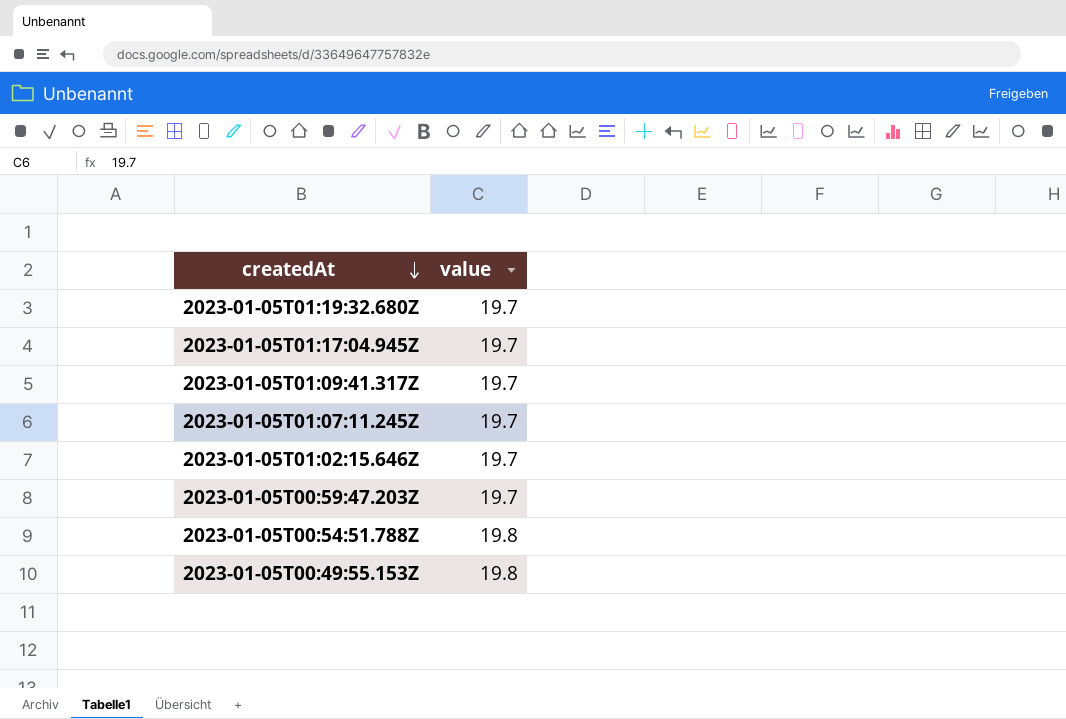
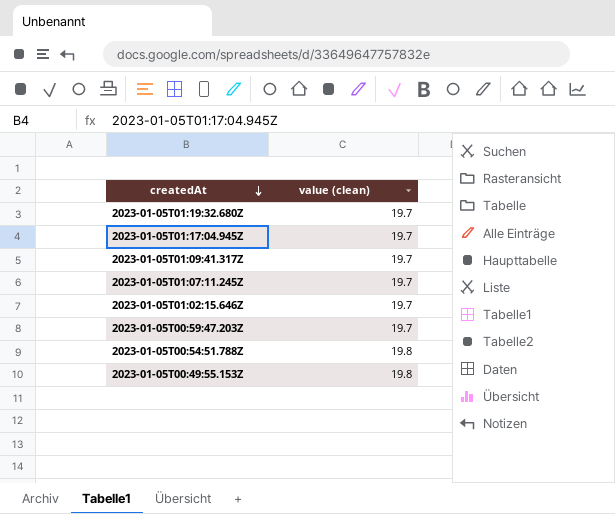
column name: value -> value (clean)

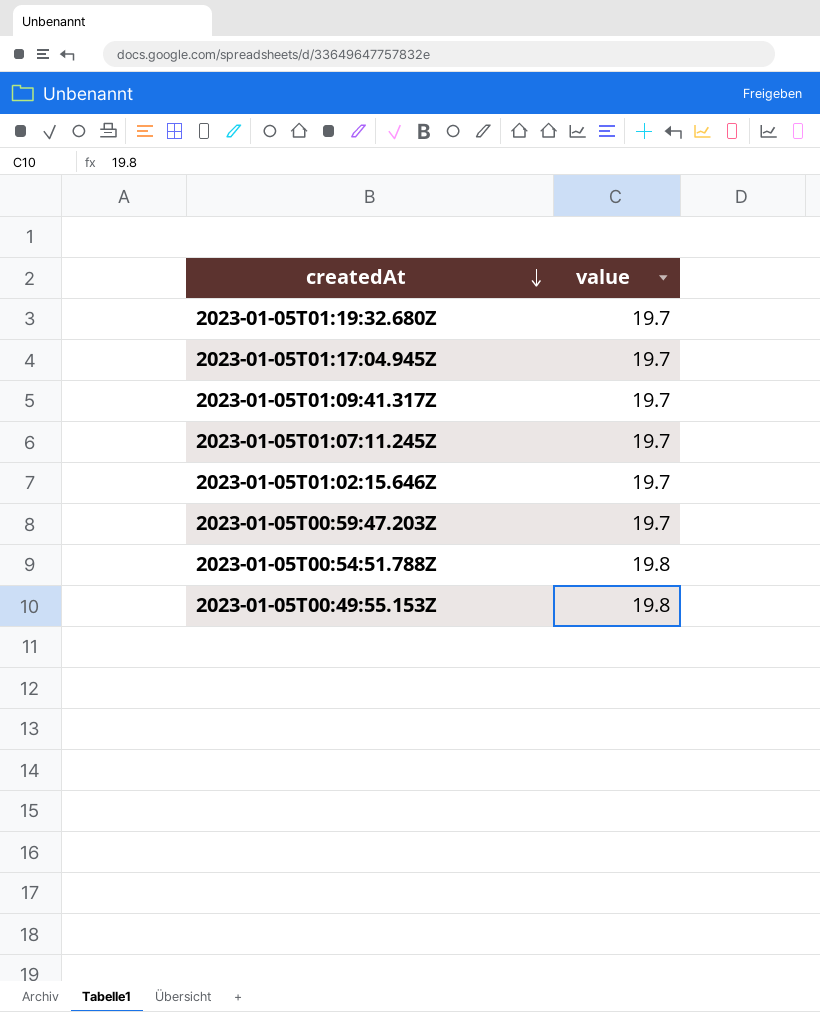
column name: value (clean) -> value

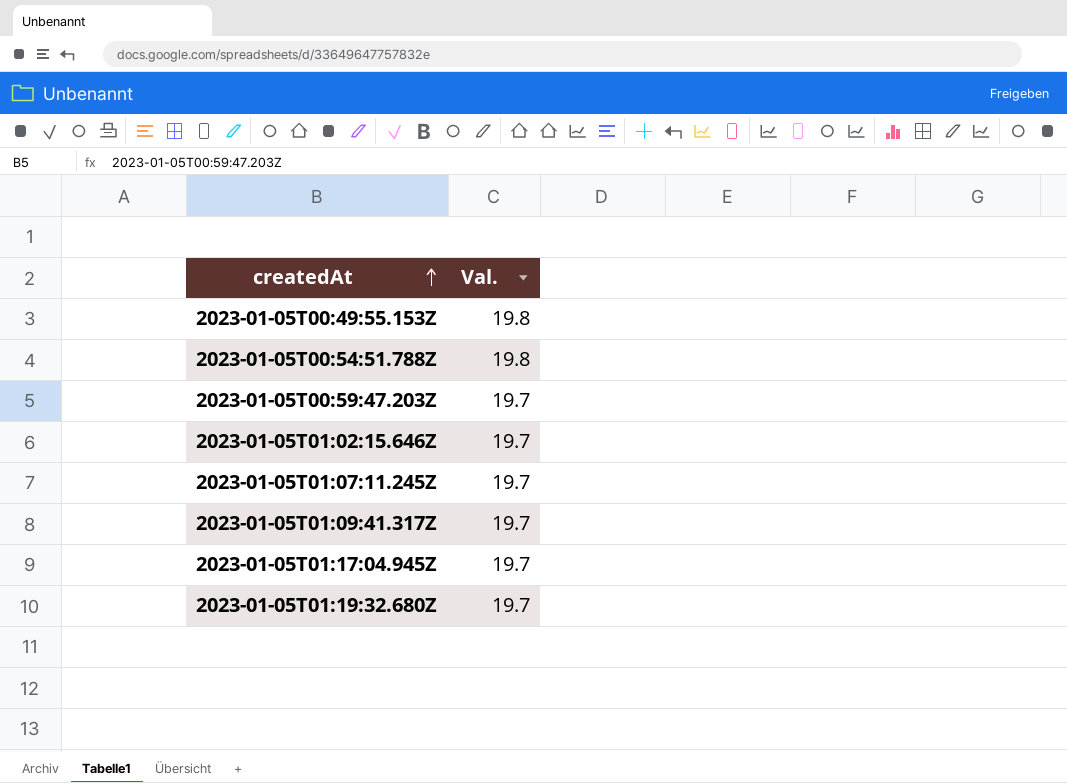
row order: createdAt descending -> createdAt ascending
column name: value -> Val.

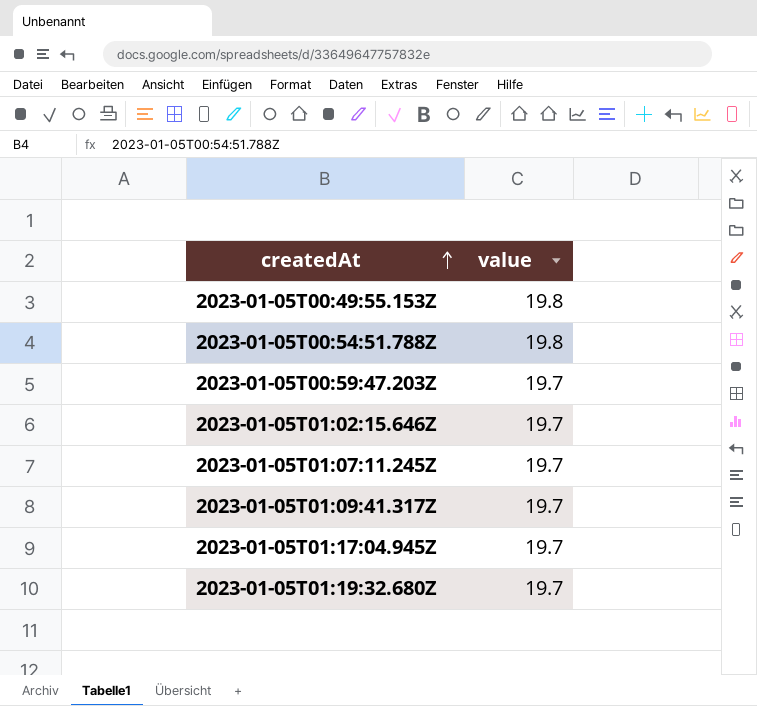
column name: Val. -> value

